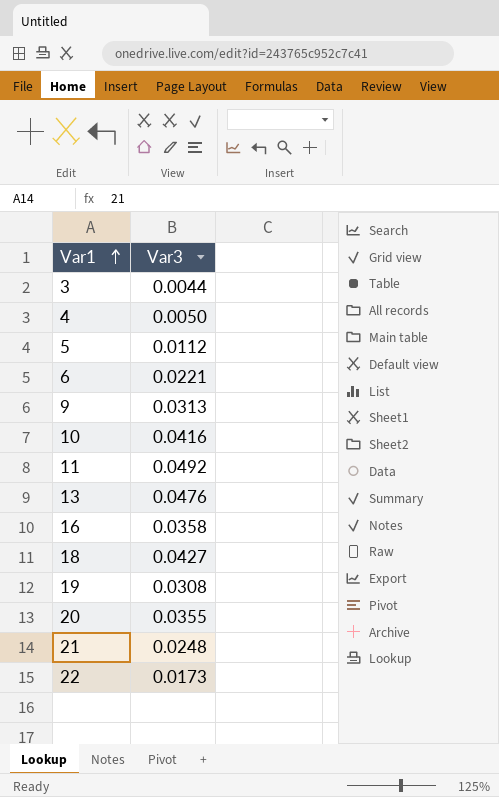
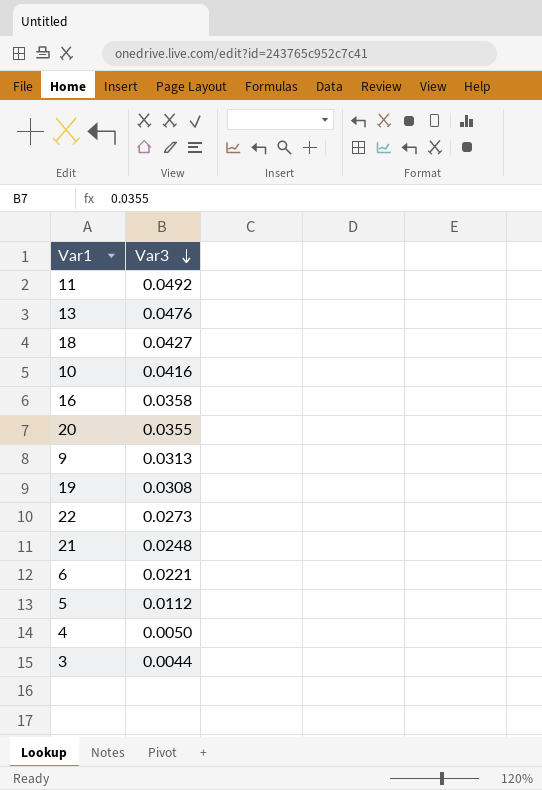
row order: Var1 ascending -> Var3 descending
22 | Var3: 0.0173 -> 0.0273

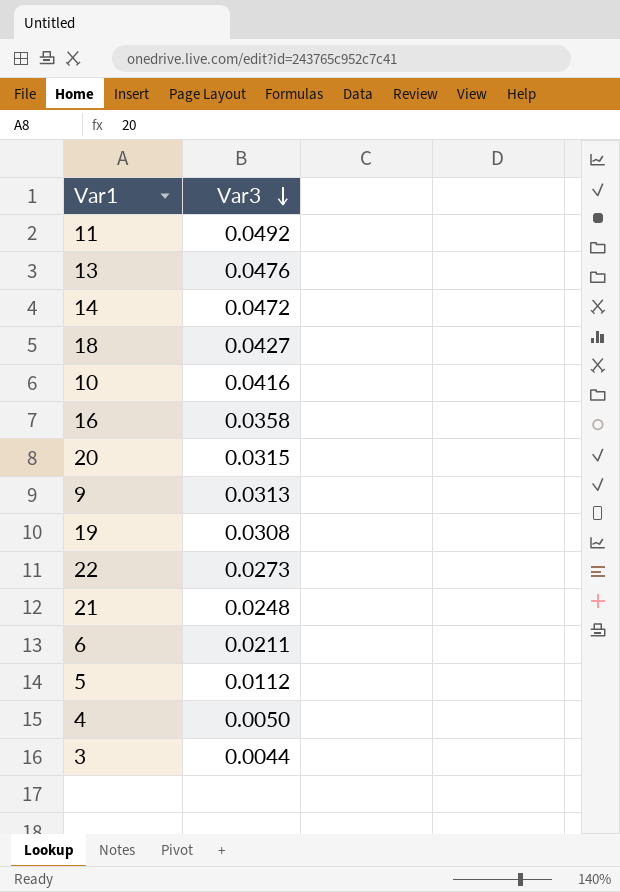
row 14: none -> 0.0472
20 | Var3: 0.0355 -> 0.0315
6 | Var3: 0.0221 -> 0.0211

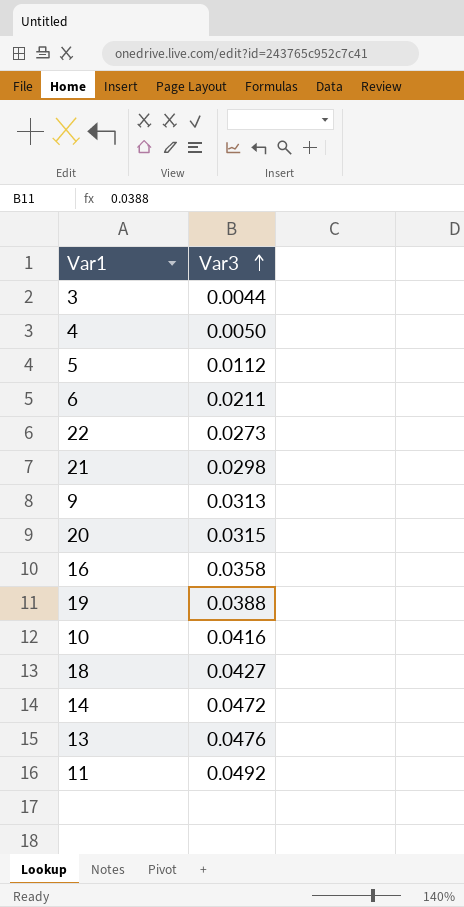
row order: Var3 descending -> Var3 ascending
21 | Var3: 0.0248 -> 0.0298
19 | Var3: 0.0308 -> 0.0388

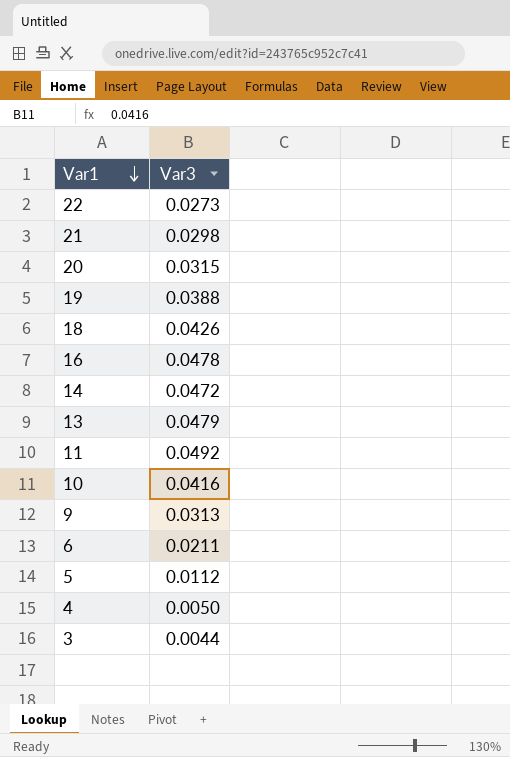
row order: Var3 ascending -> Var1 descending
18 | Var3: 0.0427 -> 0.0426
16 | Var3: 0.0358 -> 0.0478
13 | Var3: 0.0476 -> 0.0479

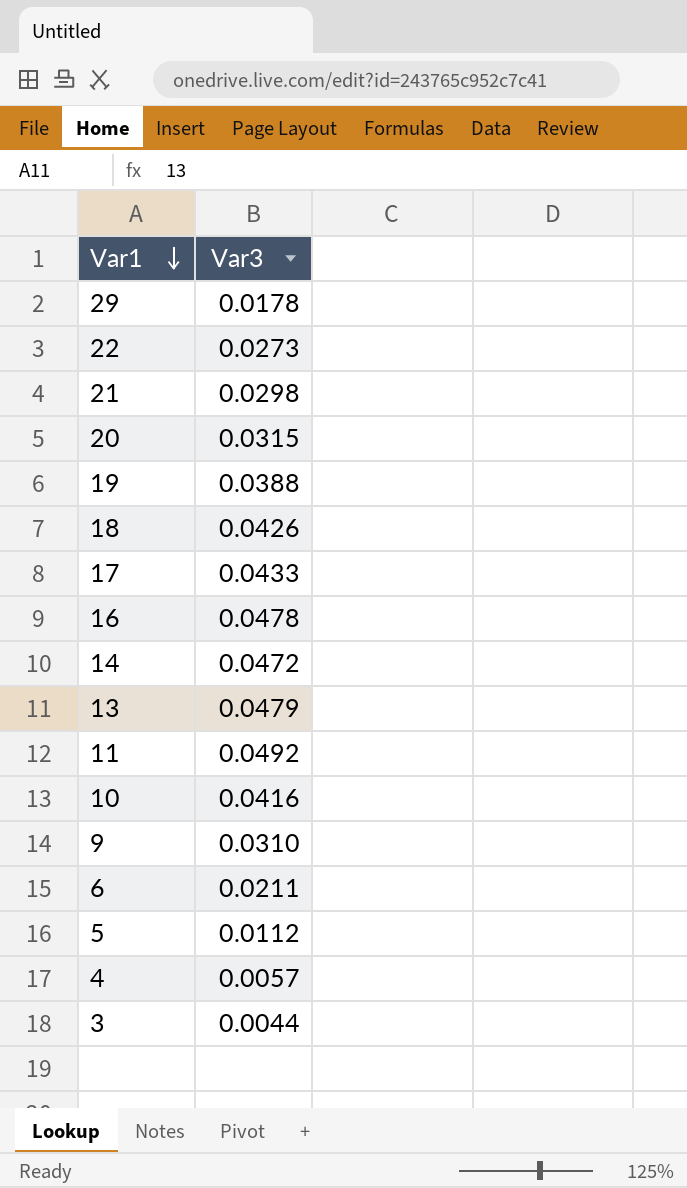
row 29: none -> 0.0178
row 17: none -> 0.0433
9 | Var3: 0.0313 -> 0.0310
4 | Var3: 0.0050 -> 0.0057

